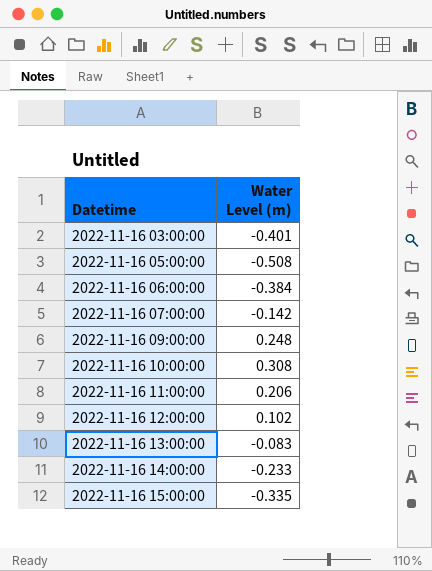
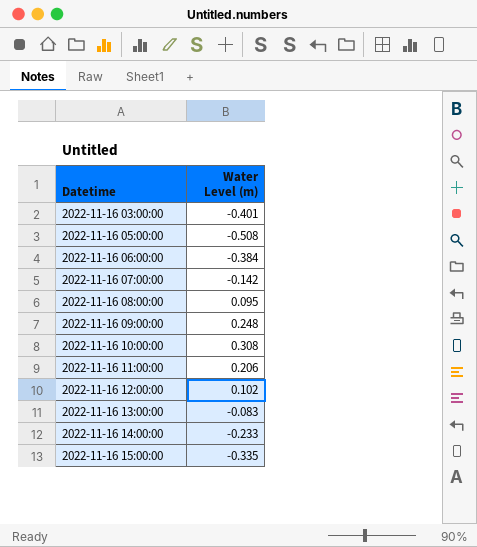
row 2022-11-16 08:00:00: none -> 0.095

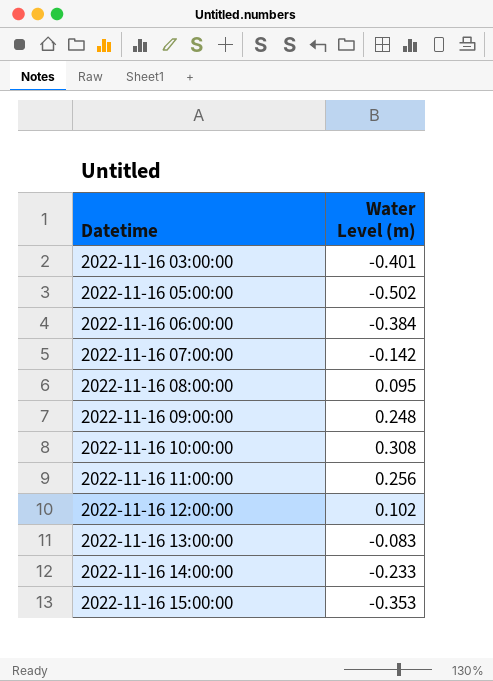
2022-11-16 05:00:00 | Water Level (m): -0.508 -> -0.502
2022-11-16 11:00:00 | Water Level (m): 0.206 -> 0.256
2022-11-16 15:00:00 | Water Level (m): -0.335 -> -0.353

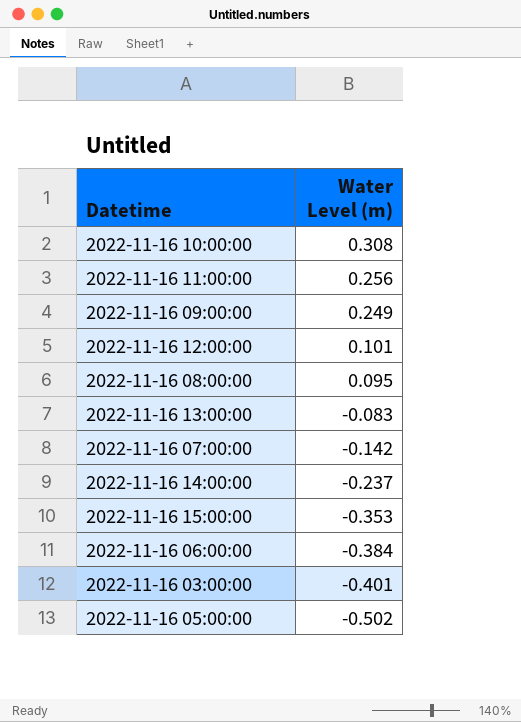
row order: Datetime ascending -> Water Level (m) descending
2022-11-16 09:00:00 | Water Level (m): 0.248 -> 0.249
2022-11-16 12:00:00 | Water Level (m): 0.102 -> 0.101
2022-11-16 14:00:00 | Water Level (m): -0.233 -> -0.237

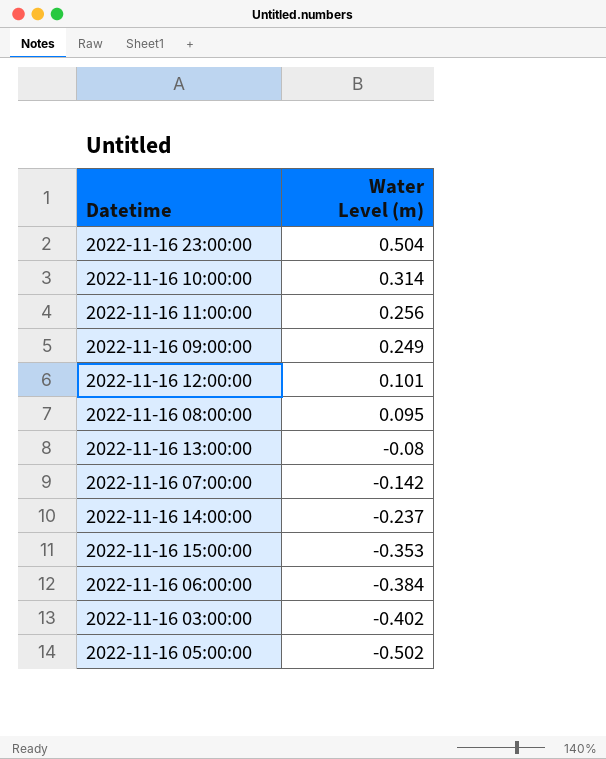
row 2022-11-16 23:00:00: none -> 0.504
2022-11-16 10:00:00 | Water Level (m): 0.308 -> 0.314
2022-11-16 13:00:00 | Water Level (m): -0.083 -> -0.08
2022-11-16 03:00:00 | Water Level (m): -0.401 -> -0.402

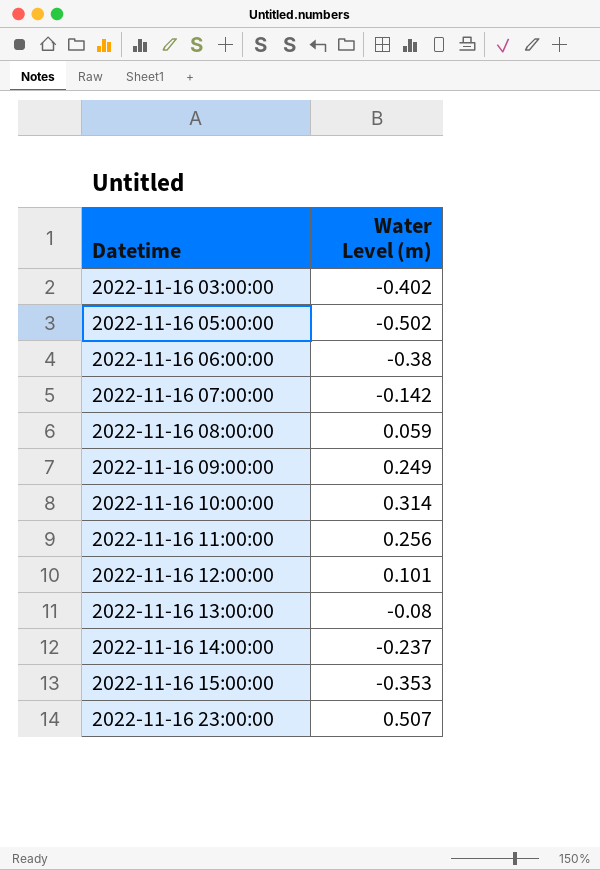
row order: Water Level (m) descending -> Datetime ascending
2022-11-16 06:00:00 | Water Level (m): -0.384 -> -0.38
2022-11-16 08:00:00 | Water Level (m): 0.095 -> 0.059
2022-11-16 23:00:00 | Water Level (m): 0.504 -> 0.507

